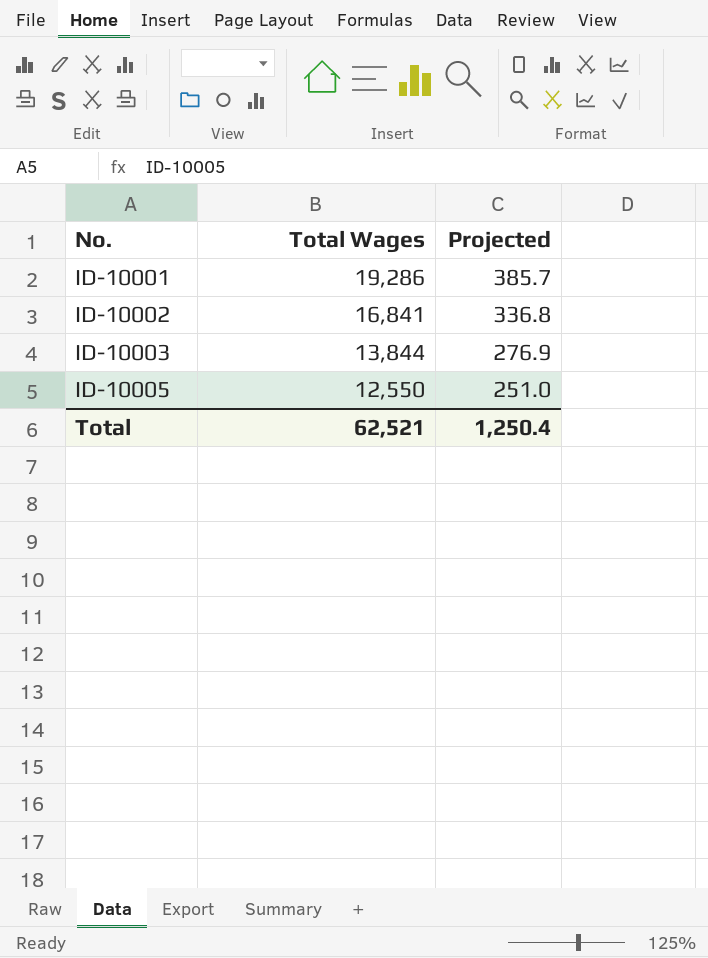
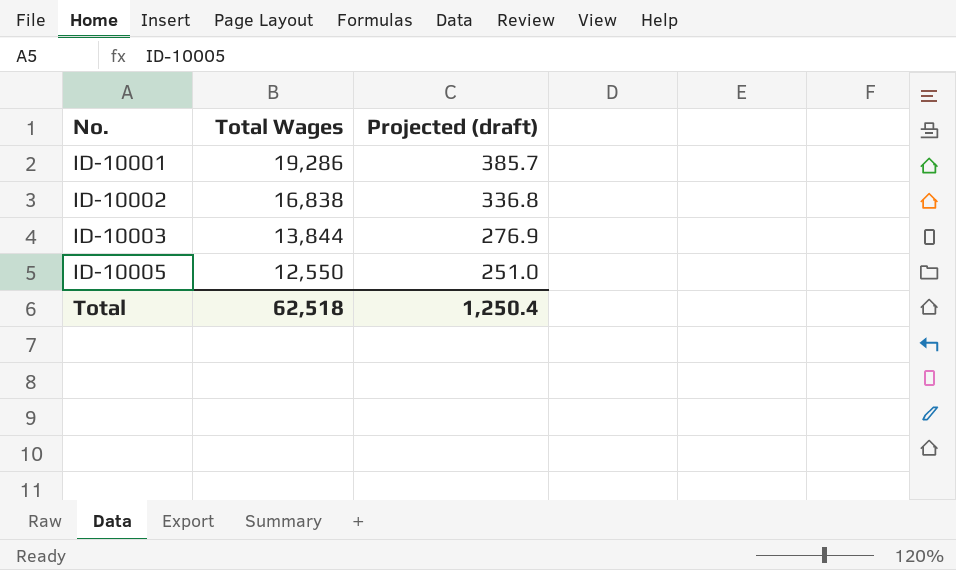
column name: Projected -> Projected (draft)
ID-10002 | Total Wages: 16,841 -> 16,838
Total | Total Wages: 62,521 -> 62,518

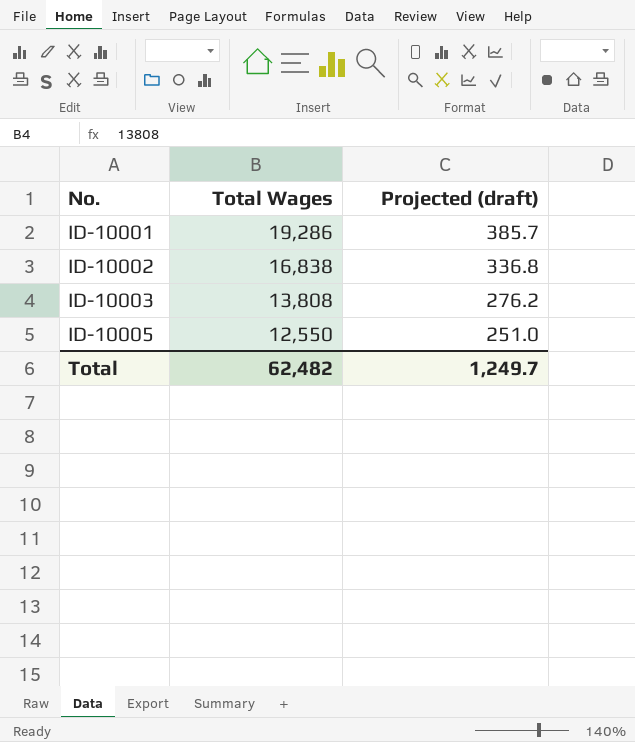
ID-10003 | Total Wages: 13,844 -> 13,808
ID-10003 | Projected (draft): 276.9 -> 276.2
Total | Total Wages: 62,518 -> 62,482
Total | Projected (draft): 1,250.4 -> 1,249.7

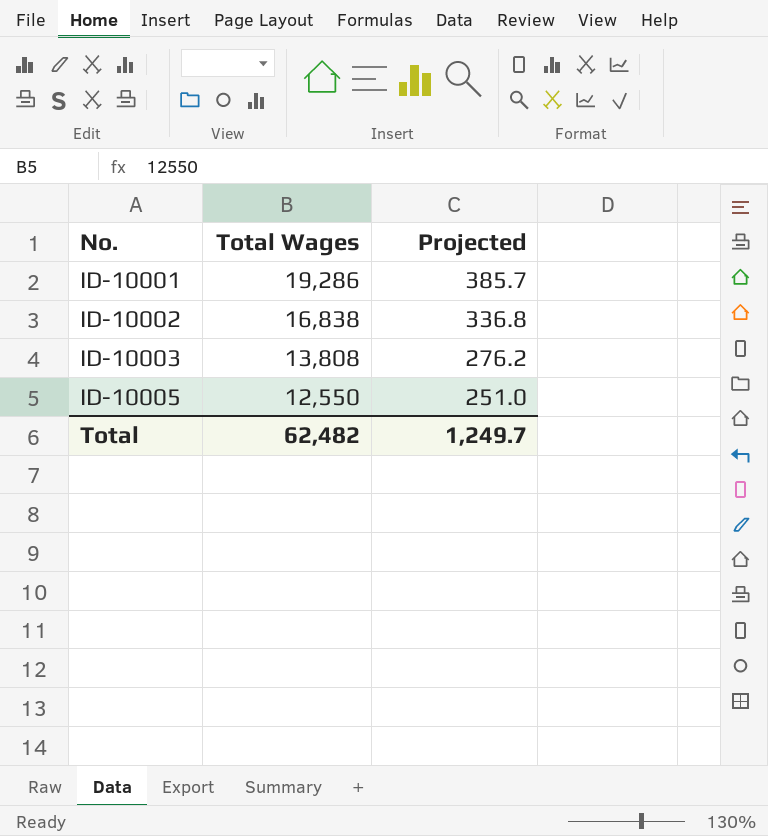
column name: Projected (draft) -> Projected

